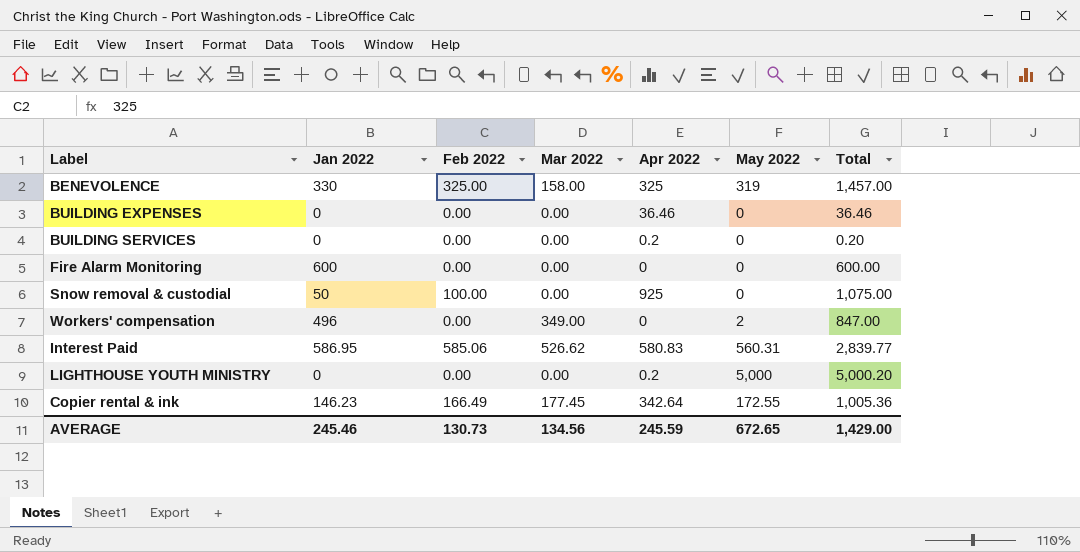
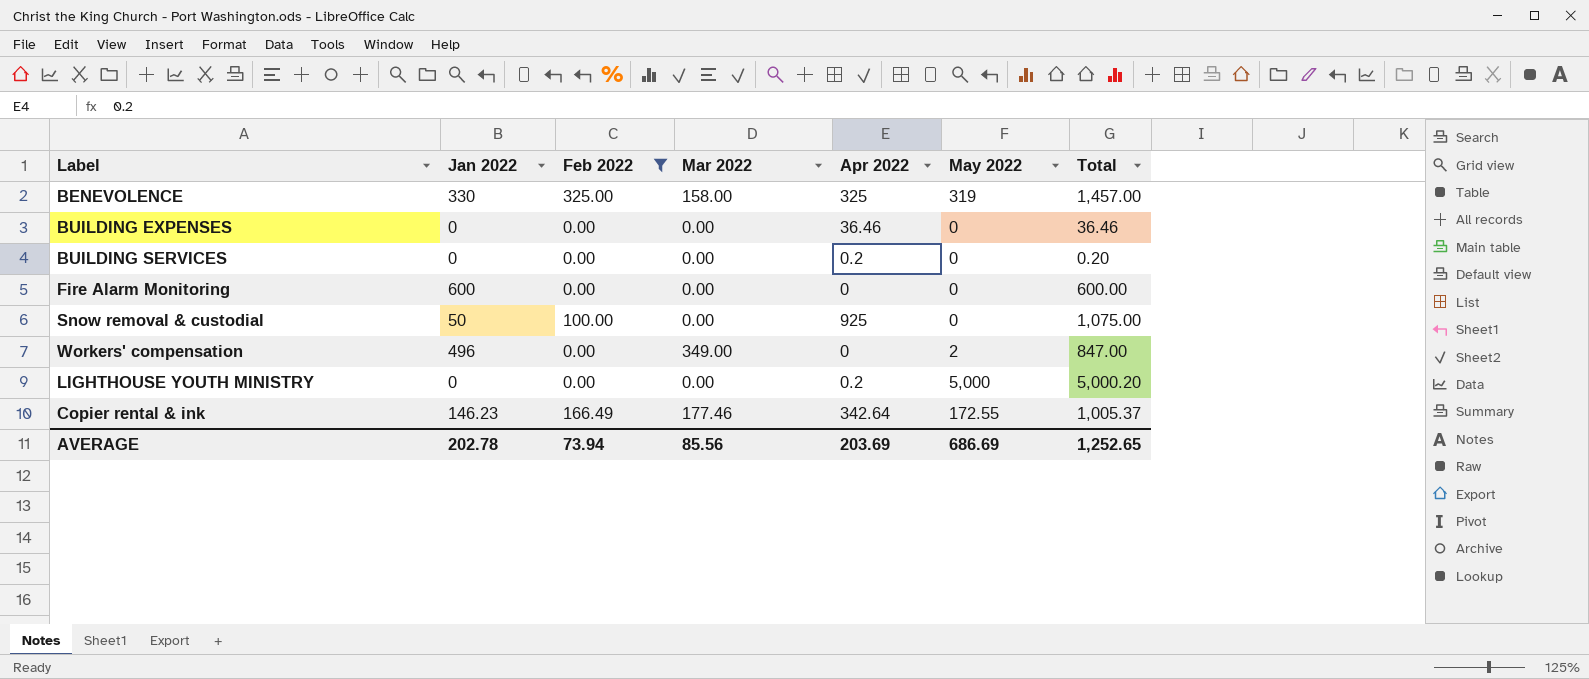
filter: none -> Feb 2022 != 585.06
Copier rental & ink | Mar 2022: 177.45 -> 177.46
Copier rental & ink | Total: 1,005.36 -> 1,005.37
AVERAGE | Jan 2022: 245.46 -> 202.78
AVERAGE | Feb 2022: 130.73 -> 73.94
AVERAGE | Mar 2022: 134.56 -> 85.56
AVERAGE | Apr 2022: 245.59 -> 203.69
AVERAGE | May 2022: 672.65 -> 686.69
AVERAGE | Total: 1,429.00 -> 1,252.65

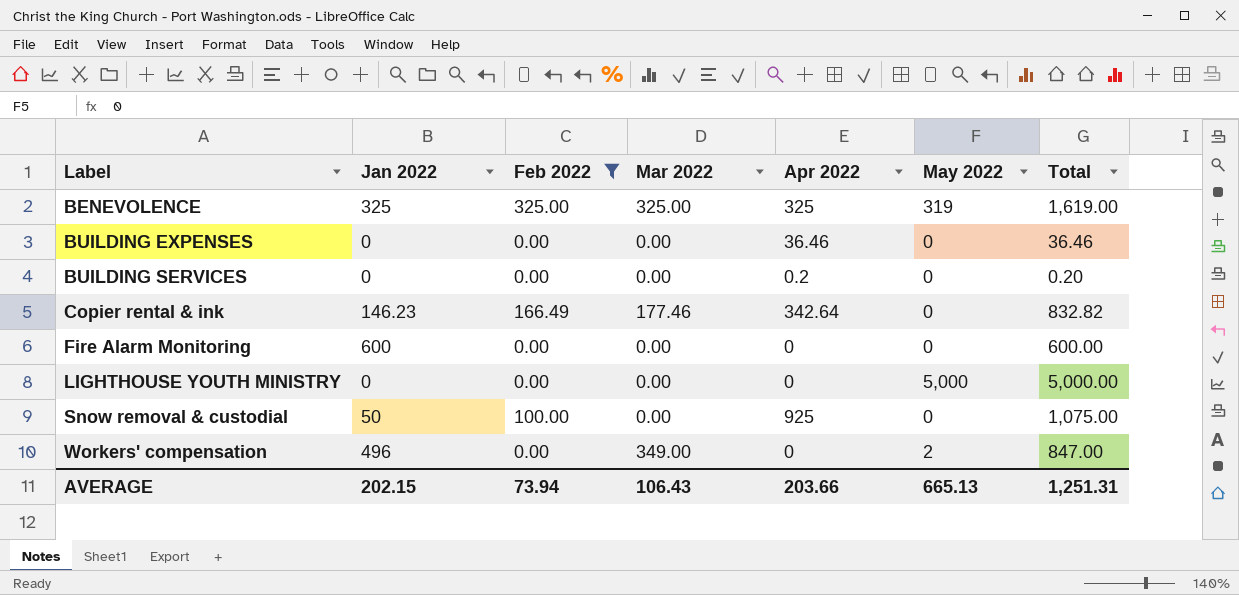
row order: none -> Label ascending
BENEVOLENCE | Jan 2022: 330 -> 325
BENEVOLENCE | Mar 2022: 158.00 -> 325.00
BENEVOLENCE | Total: 1,457.00 -> 1,619.00
Copier rental & ink | May 2022: 172.55 -> 0
Copier rental & ink | Total: 1,005.37 -> 832.82
LIGHTHOUSE YOUTH MINISTRY | Apr 2022: 0.2 -> 0
LIGHTHOUSE YOUTH MINISTRY | Total: 5,000.20 -> 5,000.00
AVERAGE | Jan 2022: 202.78 -> 202.15
AVERAGE | Mar 2022: 85.56 -> 106.43
AVERAGE | Apr 2022: 203.69 -> 203.66
AVERAGE | May 2022: 686.69 -> 665.13
AVERAGE | Total: 1,252.65 -> 1,251.31

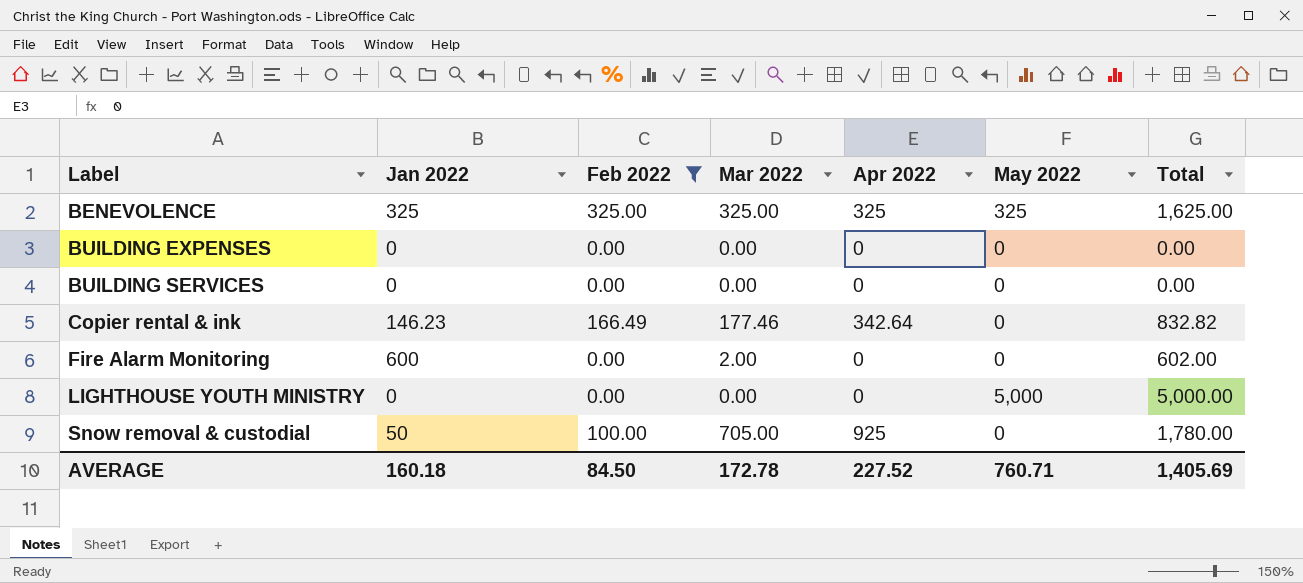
row Workers' compensation: 496 | 0.00 | 349.00 | 0 | 2 | 847.00 -> none
BENEVOLENCE | May 2022: 319 -> 325
BENEVOLENCE | Total: 1,619.00 -> 1,625.00
BUILDING EXPENSES | Apr 2022: 36.46 -> 0
BUILDING EXPENSES | Total: 36.46 -> 0.00
BUILDING SERVICES | Apr 2022: 0.2 -> 0
BUILDING SERVICES | Total: 0.20 -> 0.00
Fire Alarm Monitoring | Mar 2022: 0.00 -> 2.00
Fire Alarm Monitoring | Total: 600.00 -> 602.00
Snow removal & custodial | Mar 2022: 0.00 -> 705.00
Snow removal & custodial | Total: 1,075.00 -> 1,780.00
AVERAGE | Jan 2022: 202.15 -> 160.18
AVERAGE | Feb 2022: 73.94 -> 84.50
AVERAGE | Mar 2022: 106.43 -> 172.78
AVERAGE | Apr 2022: 203.66 -> 227.52
AVERAGE | May 2022: 665.13 -> 760.71
AVERAGE | Total: 1,251.31 -> 1,405.69

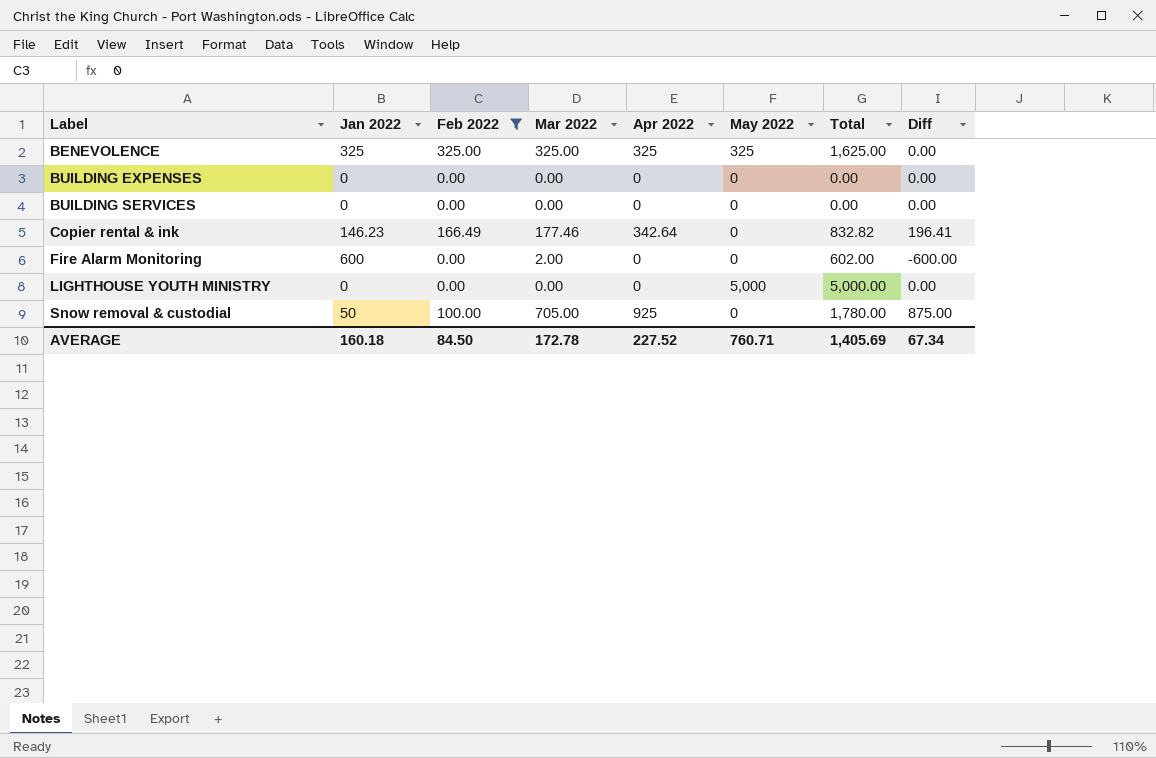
column Diff | formula: none -> [Apr 2022] - [Jan 2022]

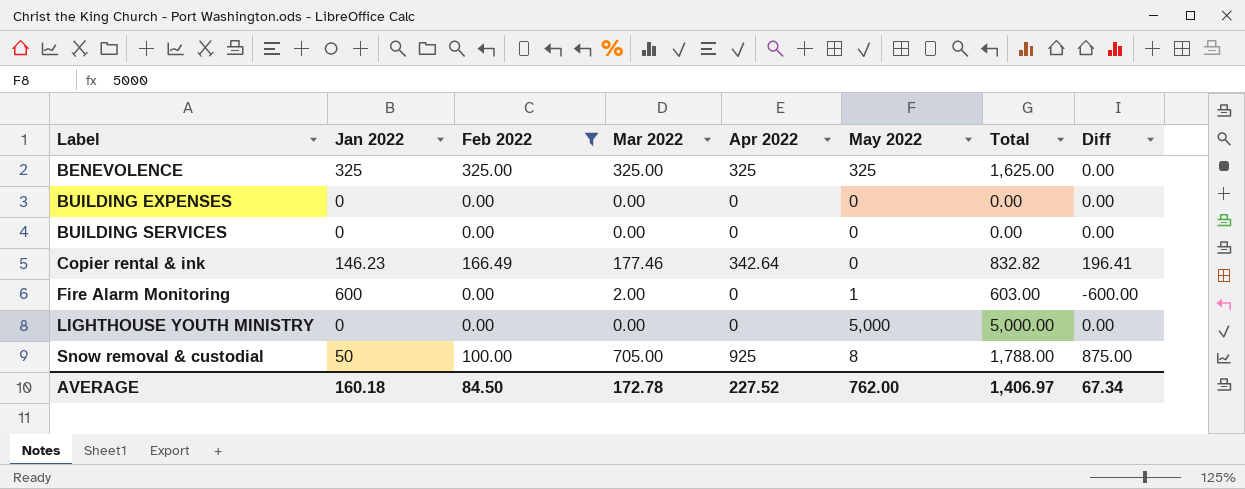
Fire Alarm Monitoring | May 2022: 0 -> 1
Fire Alarm Monitoring | Total: 602.00 -> 603.00
Snow removal & custodial | May 2022: 0 -> 8
Snow removal & custodial | Total: 1,780.00 -> 1,788.00
AVERAGE | May 2022: 760.71 -> 762.00
AVERAGE | Total: 1,405.69 -> 1,406.97

